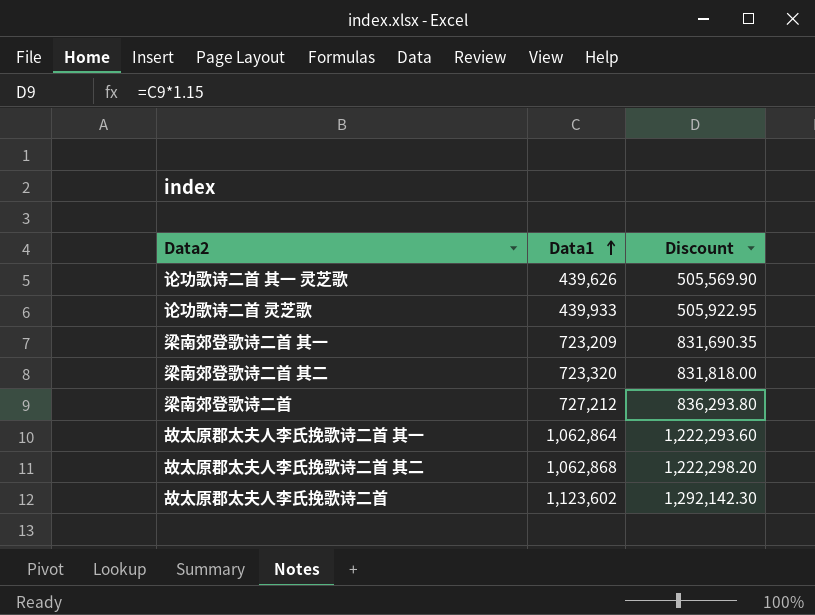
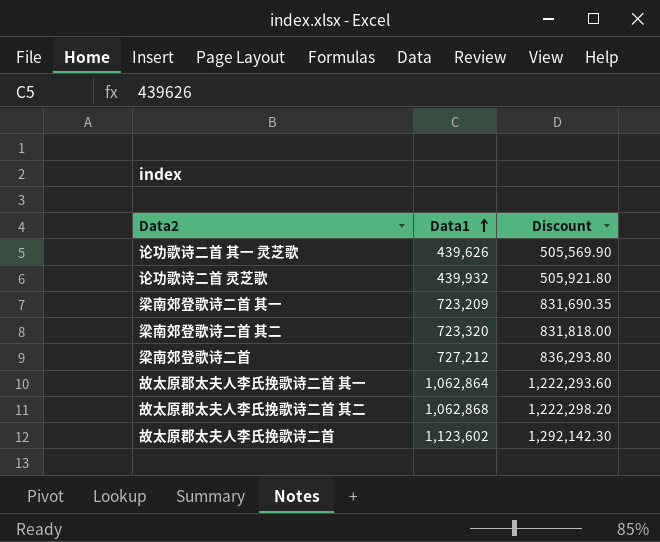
论功歌诗二首 灵芝歌 | Data1: 439,933 -> 439,932
论功歌诗二首 灵芝歌 | Discount: 505,922.95 -> 505,921.80

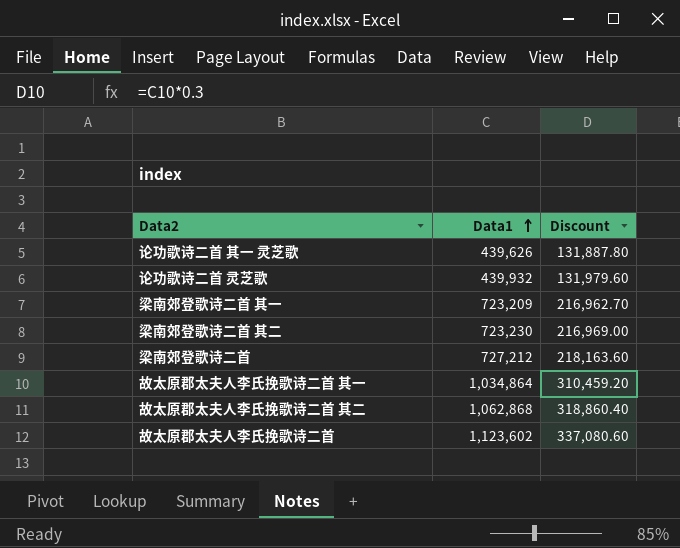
column Discount | formula: [Data1] * 1.15 -> [Data1] * 0.3
梁南郊登歌诗二首 其二 | Data1: 723,320 -> 723,230
故太原郡太夫人李氏挽歌诗二首 其一 | Data1: 1,062,864 -> 1,034,864

